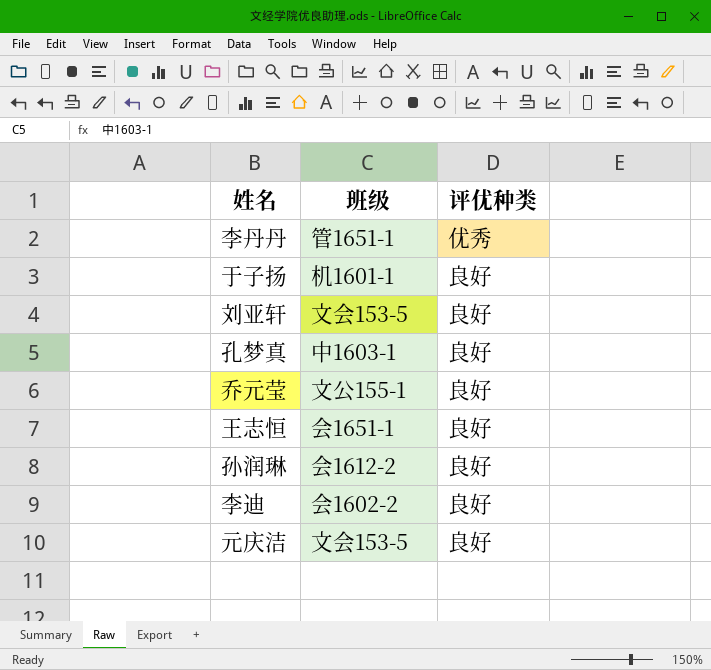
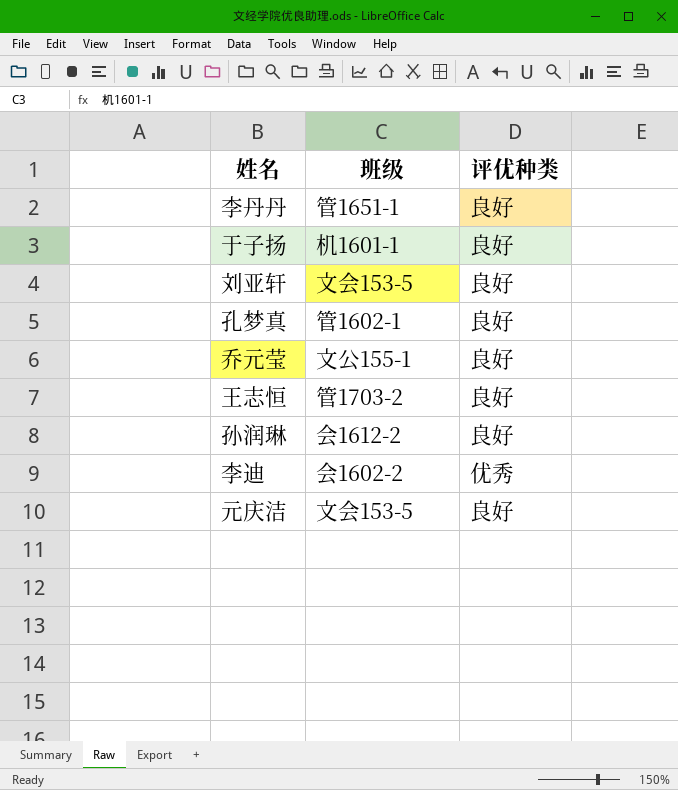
李丹丹 | 评优种类: 优秀 -> 良好
孔梦真 | 班级: 中1603-1 -> 管1602-1
王志恒 | 班级: 会1651-1 -> 管1703-2
李迪 | 评优种类: 良好 -> 优秀

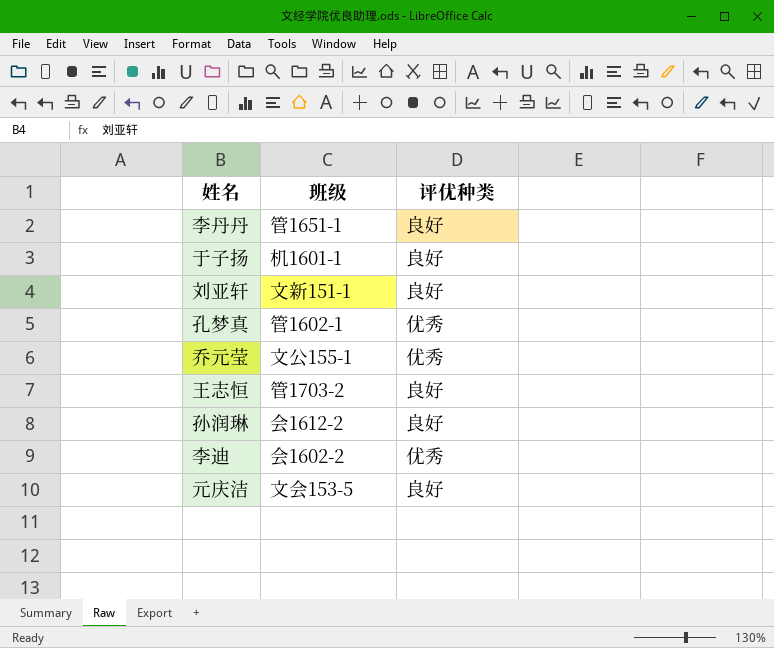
刘亚轩 | 班级: 文会153-5 -> 文新151-1
孔梦真 | 评优种类: 良好 -> 优秀
乔元莹 | 评优种类: 良好 -> 优秀

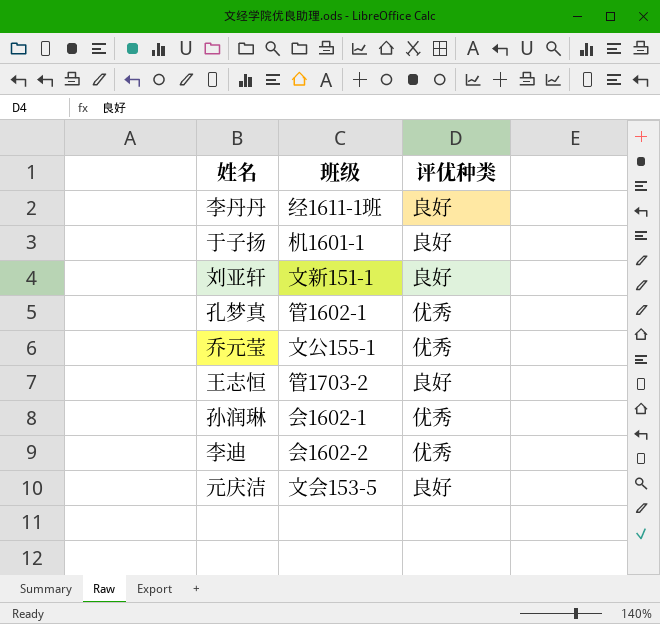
李丹丹 | 班级: 管1651-1 -> 经1611-1班
孙润琳 | 班级: 会1612-2 -> 会1602-1
孙润琳 | 评优种类: 良好 -> 优秀

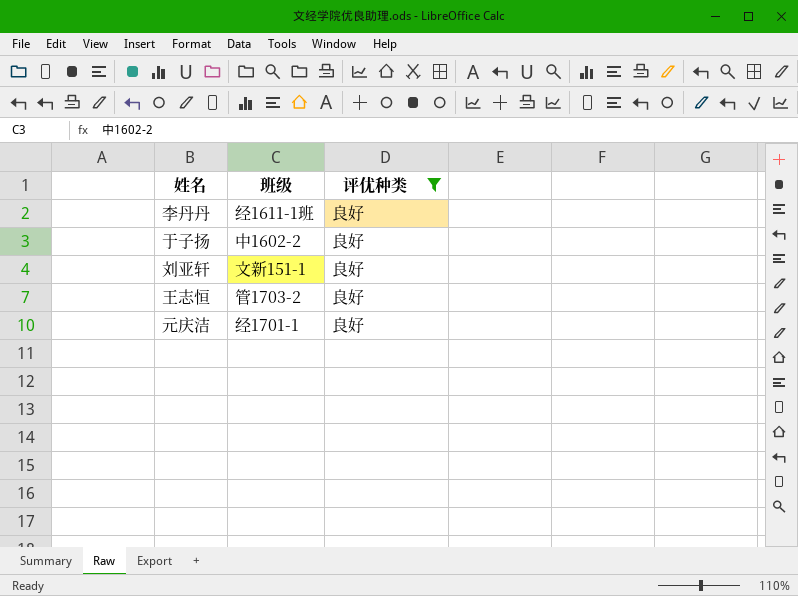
filter: none -> 评优种类 = 良好
于子扬 | 班级: 机1601-1 -> 中1602-2
元庆洁 | 班级: 文会153-5 -> 经1701-1

